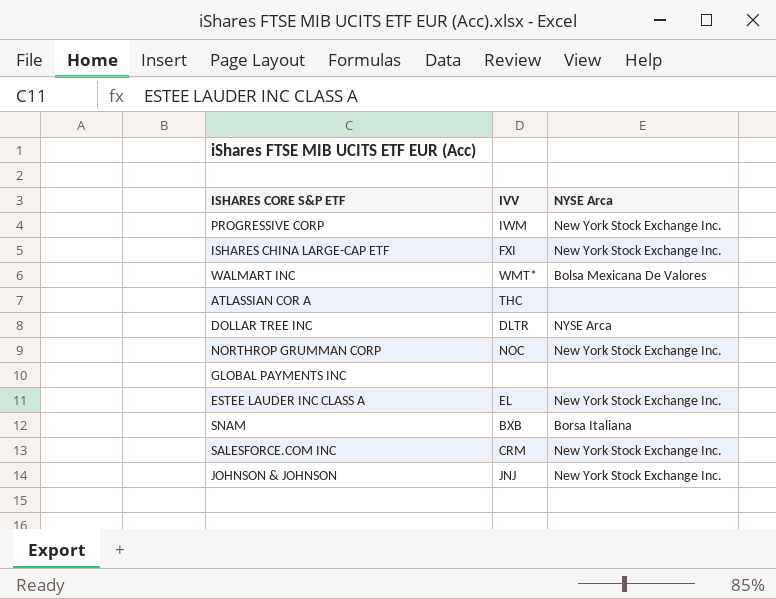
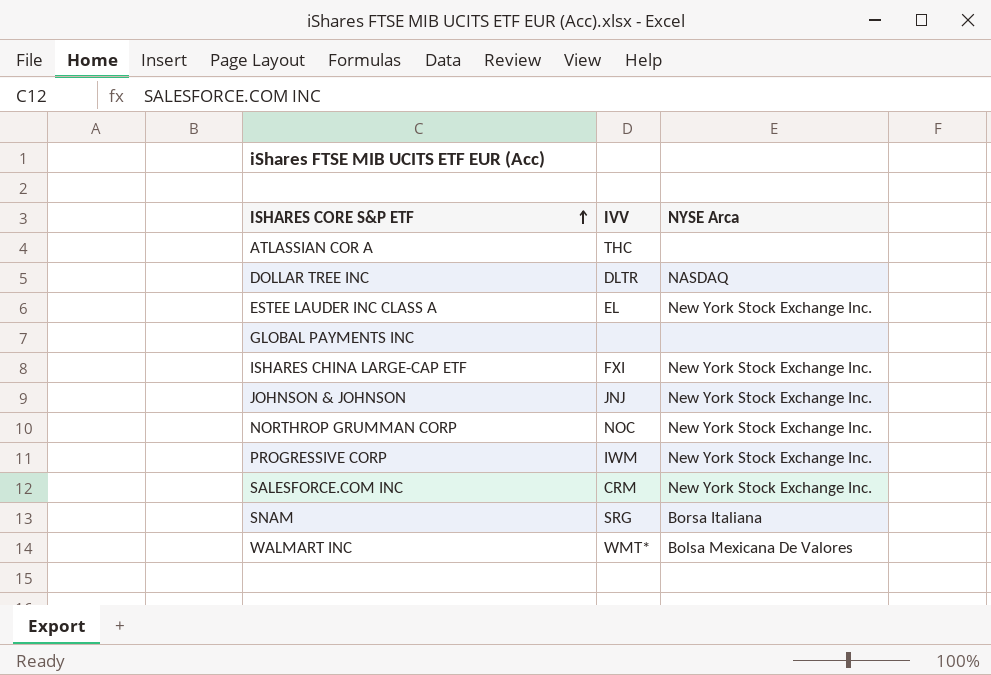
row order: none -> ISHARES CORE S&P ETF ascending
DOLLAR TREE INC | NYSE Arca: NYSE Arca -> NASDAQ
SNAM | IVV: BXB -> SRG

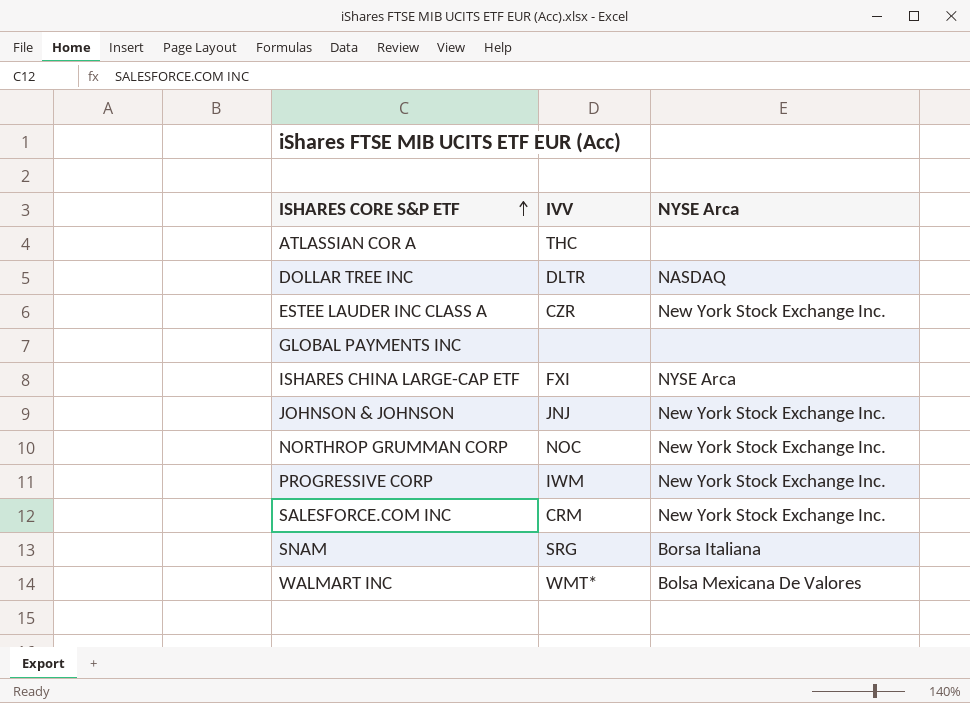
ESTEE LAUDER INC CLASS A | IVV: EL -> CZR
ISHARES CHINA LARGE-CAP ETF | NYSE Arca: New York Stock Exchange Inc. -> NYSE Arca

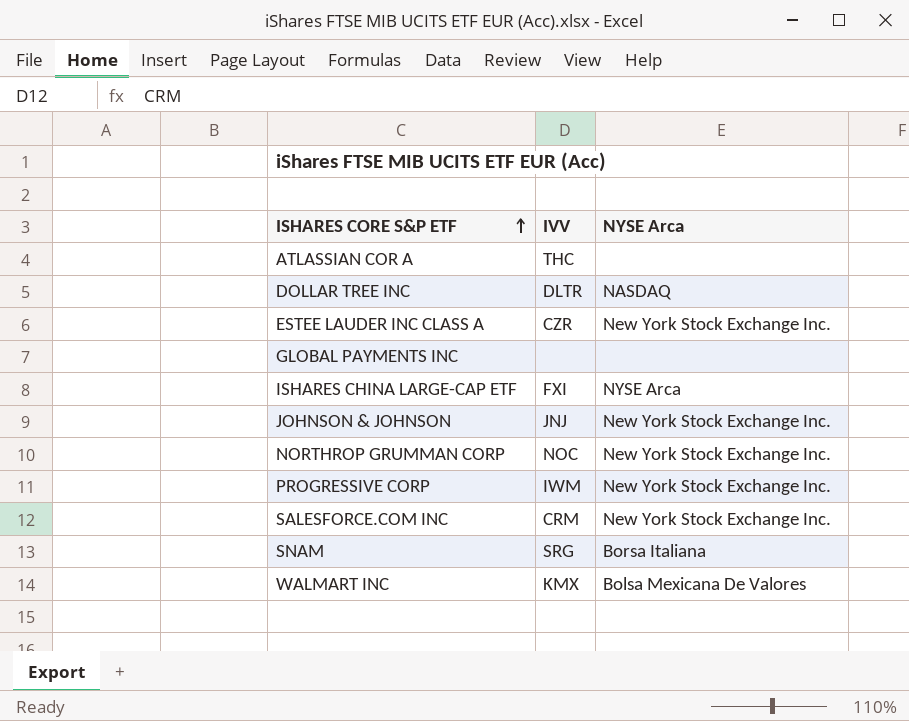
WALMART INC | IVV: WMT* -> KMX

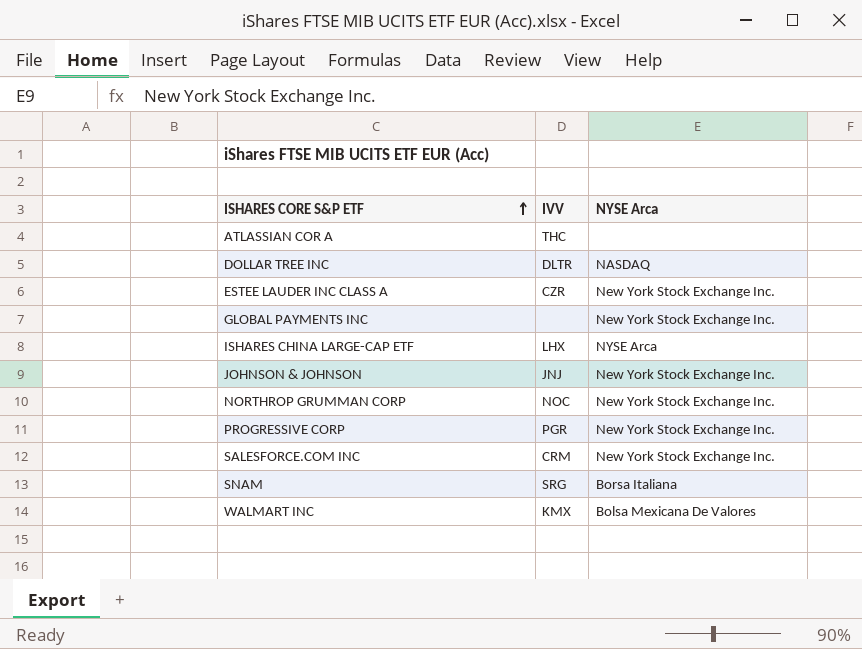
GLOBAL PAYMENTS INC | NYSE Arca: none -> New York Stock Exchange Inc.
ISHARES CHINA LARGE-CAP ETF | IVV: FXI -> LHX
PROGRESSIVE CORP | IVV: IWM -> PGR

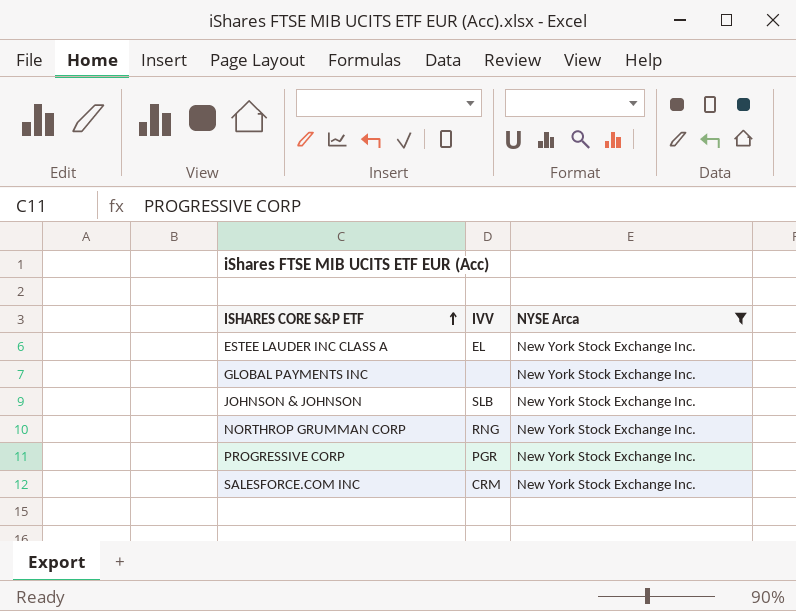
filter: none -> NYSE Arca = New York Stock Exchange Inc.
ESTEE LAUDER INC CLASS A | IVV: CZR -> EL
JOHNSON & JOHNSON | IVV: JNJ -> SLB
NORTHROP GRUMMAN CORP | IVV: NOC -> RNG

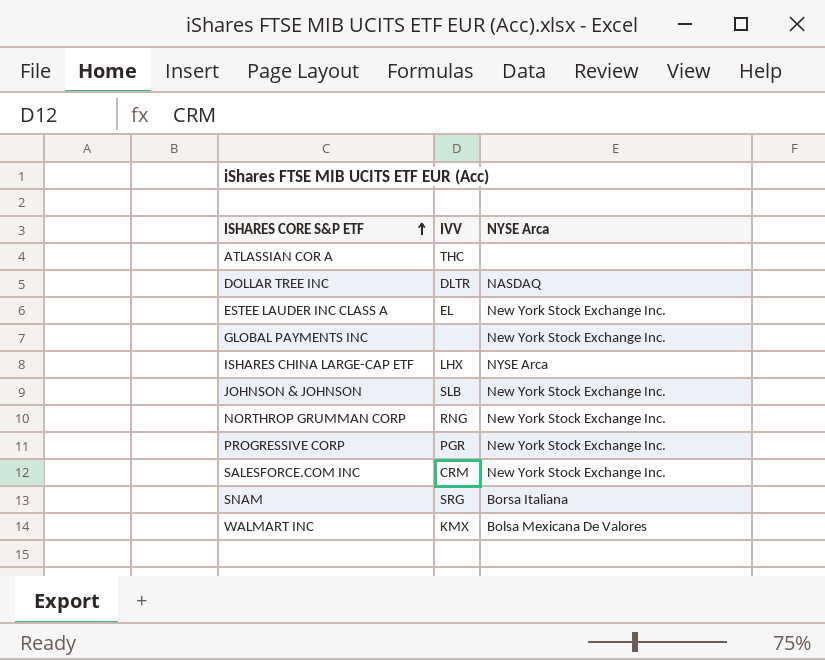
filter: NYSE Arca = New York Stock Exchange Inc. -> none

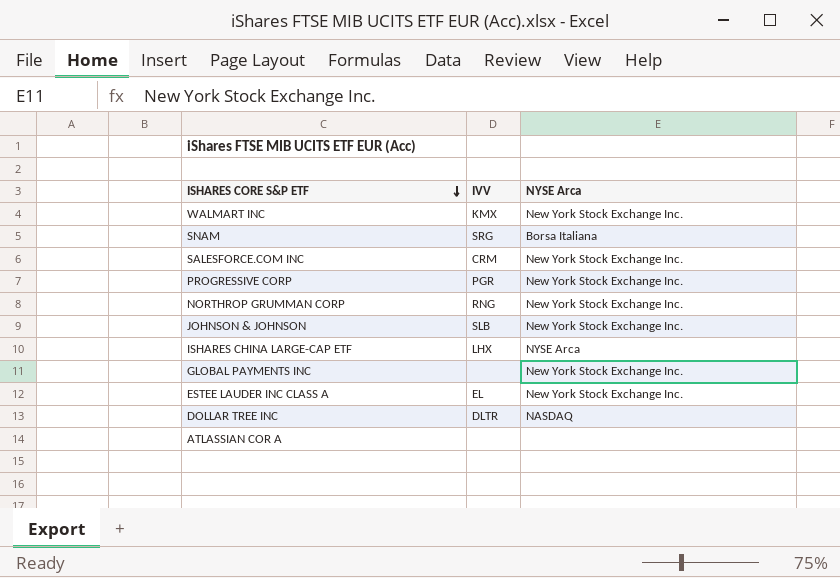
row order: ISHARES CORE S&P ETF ascending -> ISHARES CORE S&P ETF descending
WALMART INC | NYSE Arca: Bolsa Mexicana De Valores -> New York Stock Exchange Inc.
ATLASSIAN COR A | IVV: THC -> none

